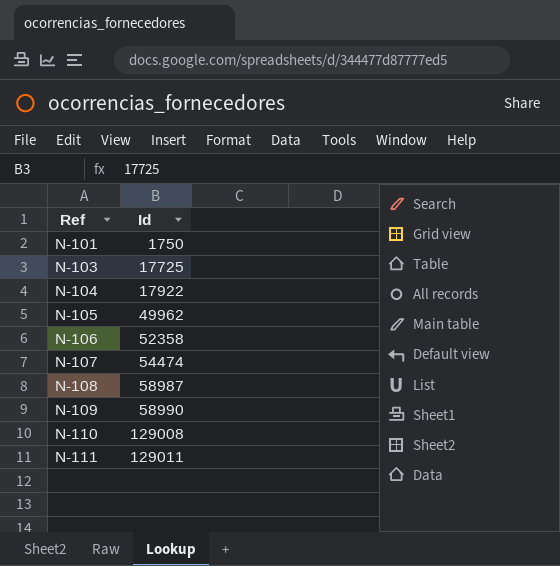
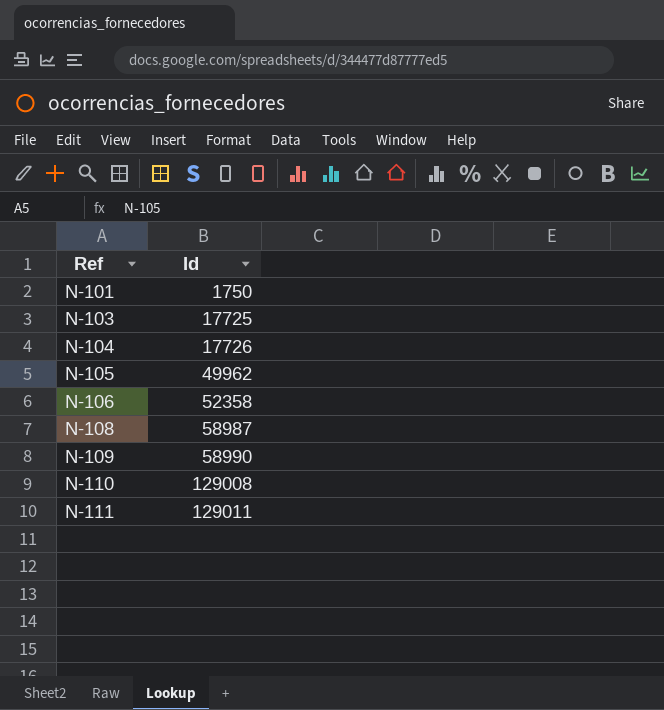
row N-107: 54474 -> none
N-104 | Id: 17922 -> 17726

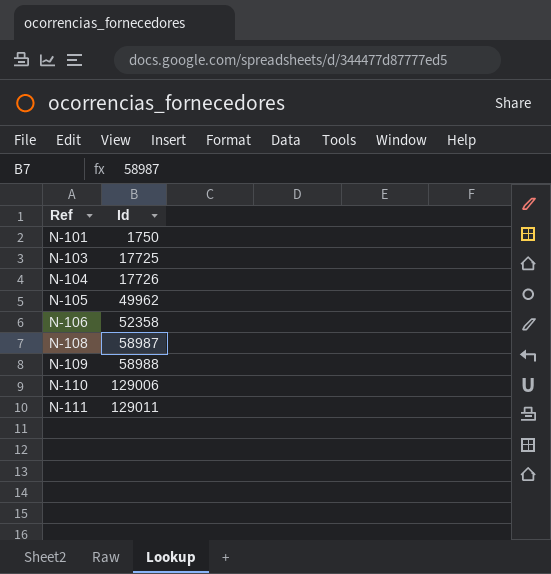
N-109 | Id: 58990 -> 58988
N-110 | Id: 129008 -> 129006

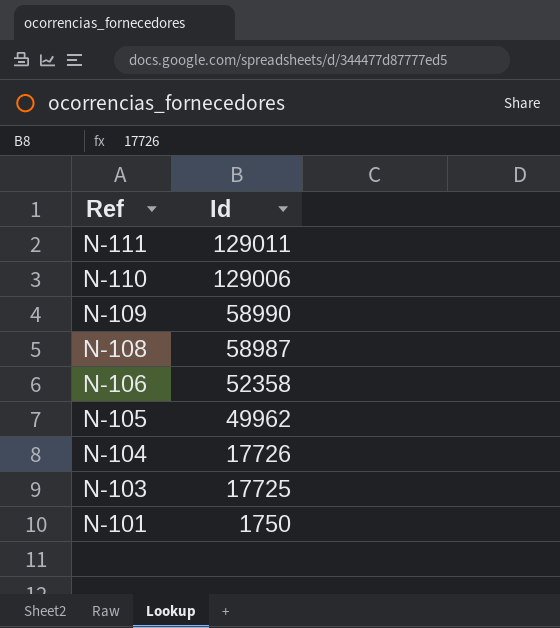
row order: Ref ascending -> Ref descending
N-109 | Id: 58988 -> 58990

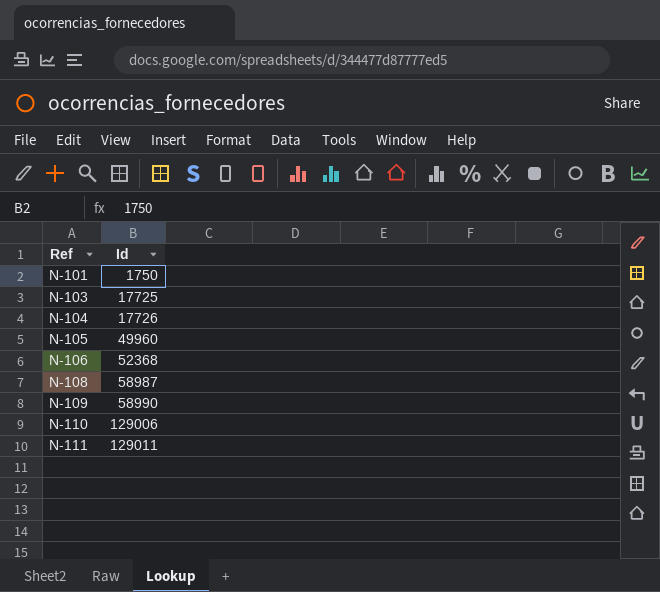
row order: Ref descending -> Ref ascending
N-105 | Id: 49962 -> 49960
N-106 | Id: 52358 -> 52368

